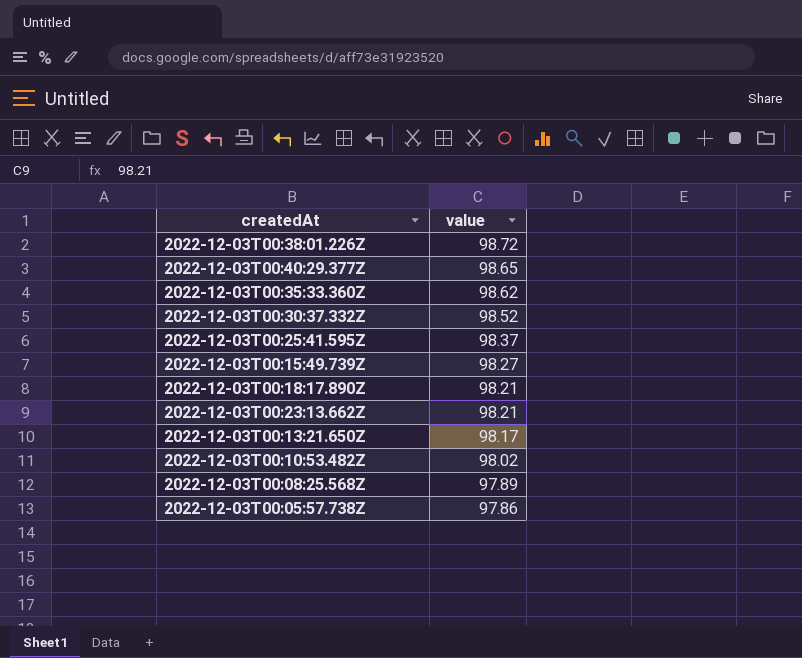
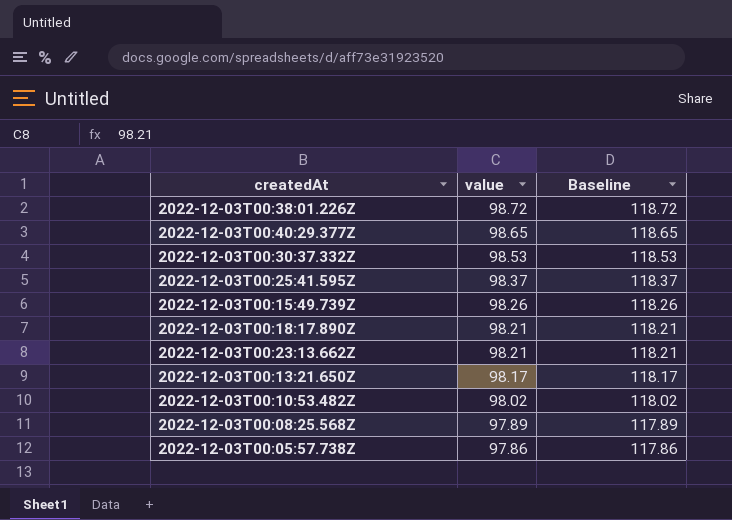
column Baseline | formula: none -> [value] + 20
row 2022-12-03T00:35:33.360Z: 98.62 -> none
2022-12-03T00:30:37.332Z | value: 98.52 -> 98.53
2022-12-03T00:15:49.739Z | value: 98.27 -> 98.26

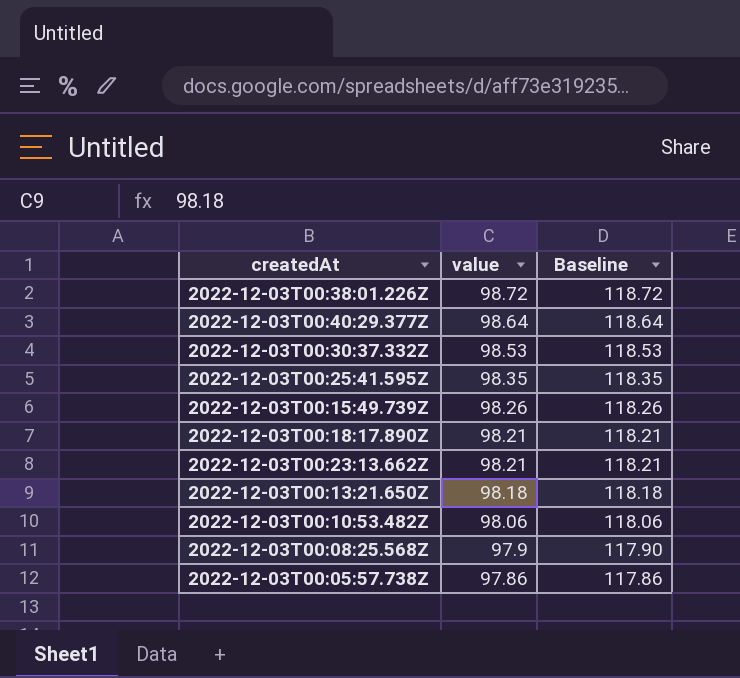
2022-12-03T00:40:29.377Z | value: 98.65 -> 98.64
2022-12-03T00:40:29.377Z | Baseline: 118.65 -> 118.64
2022-12-03T00:25:41.595Z | value: 98.37 -> 98.35
2022-12-03T00:25:41.595Z | Baseline: 118.37 -> 118.35
2022-12-03T00:13:21.650Z | value: 98.17 -> 98.18
2022-12-03T00:13:21.650Z | Baseline: 118.17 -> 118.18
2022-12-03T00:10:53.482Z | value: 98.02 -> 98.06
2022-12-03T00:10:53.482Z | Baseline: 118.02 -> 118.06
2022-12-03T00:08:25.568Z | value: 97.89 -> 97.9
2022-12-03T00:08:25.568Z | Baseline: 117.89 -> 117.90

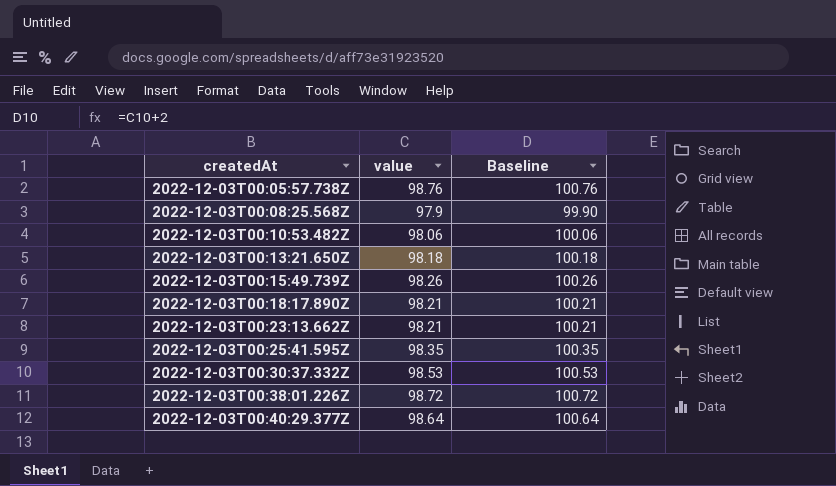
row order: value descending -> createdAt ascending
column Baseline | formula: [value] + 20 -> [value] + 2
2022-12-03T00:05:57.738Z | value: 97.86 -> 98.76

